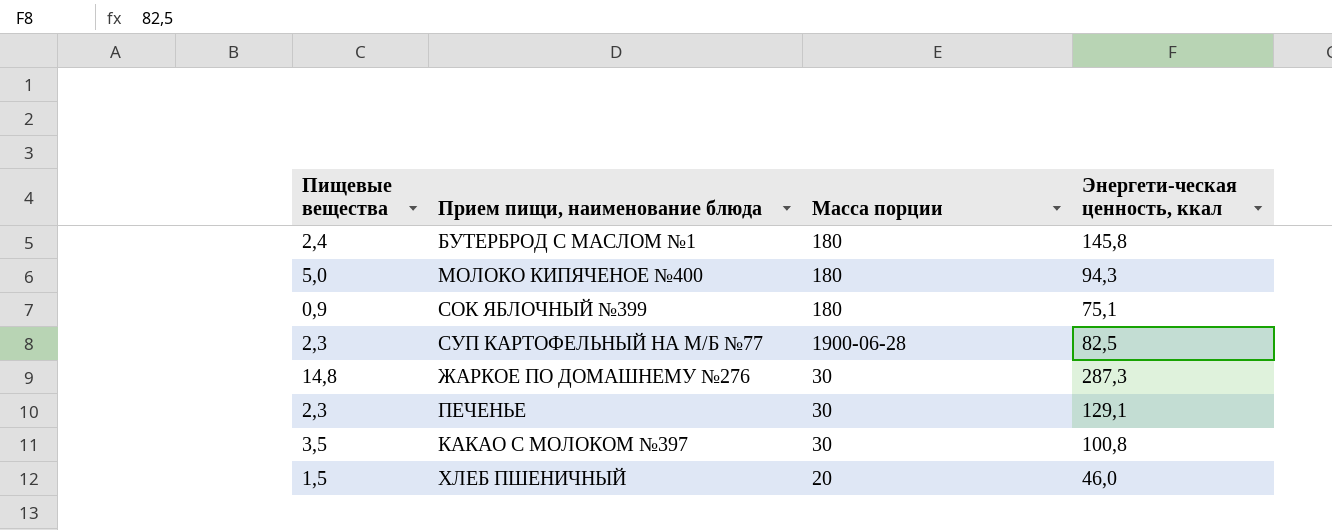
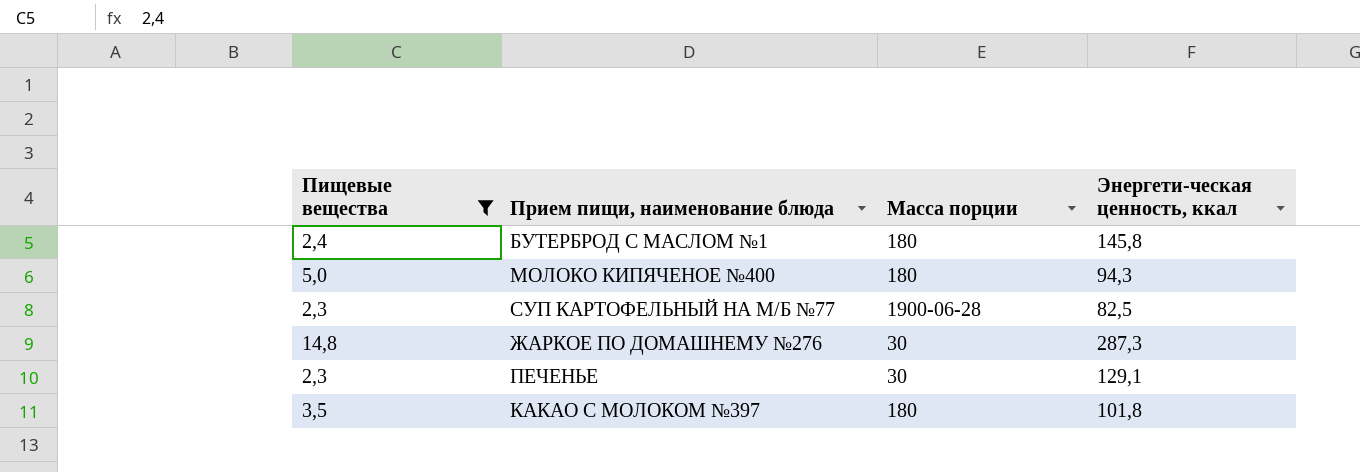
filter: none -> Пищевые вещества >= 2,3
КАКАО С МОЛОКОМ №397 | Масса порции: 30 -> 180
КАКАО С МОЛОКОМ №397 | Энергети-ческая ценность, ккал: 100,8 -> 101,8

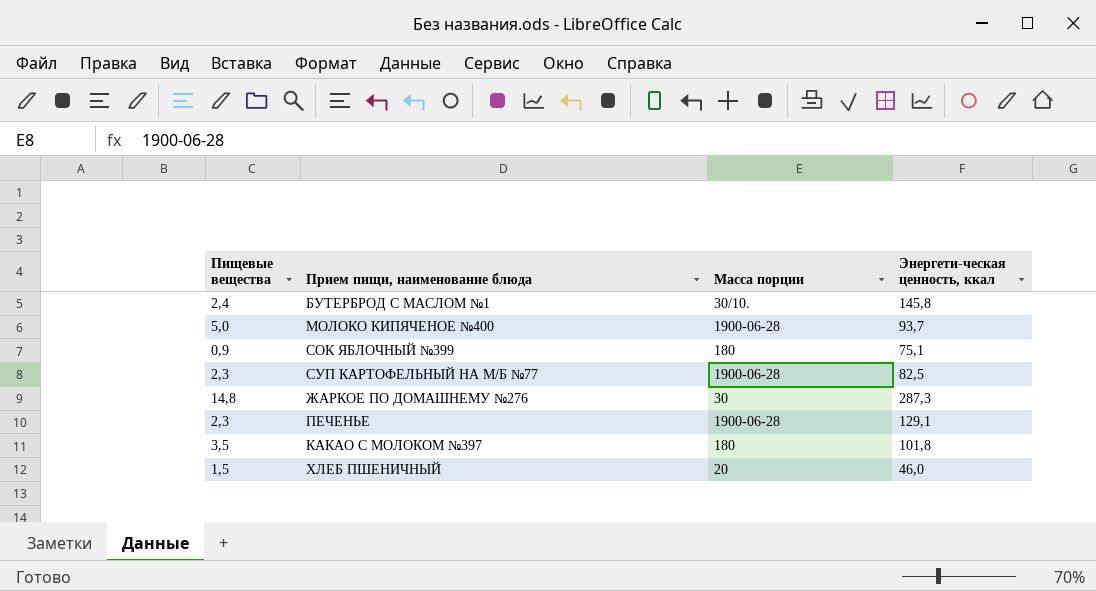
filter: Пищевые вещества >= 2,3 -> none
БУТЕРБРОД С МАСЛОМ №1 | Масса порции: 180 -> 30/10.
МОЛОКО КИПЯЧЕНОЕ №400 | Масса порции: 180 -> 1900-06-28
МОЛОКО КИПЯЧЕНОЕ №400 | Энергети-ческая ценность, ккал: 94,3 -> 93,7
ПЕЧЕНЬЕ | Масса порции: 30 -> 1900-06-28

